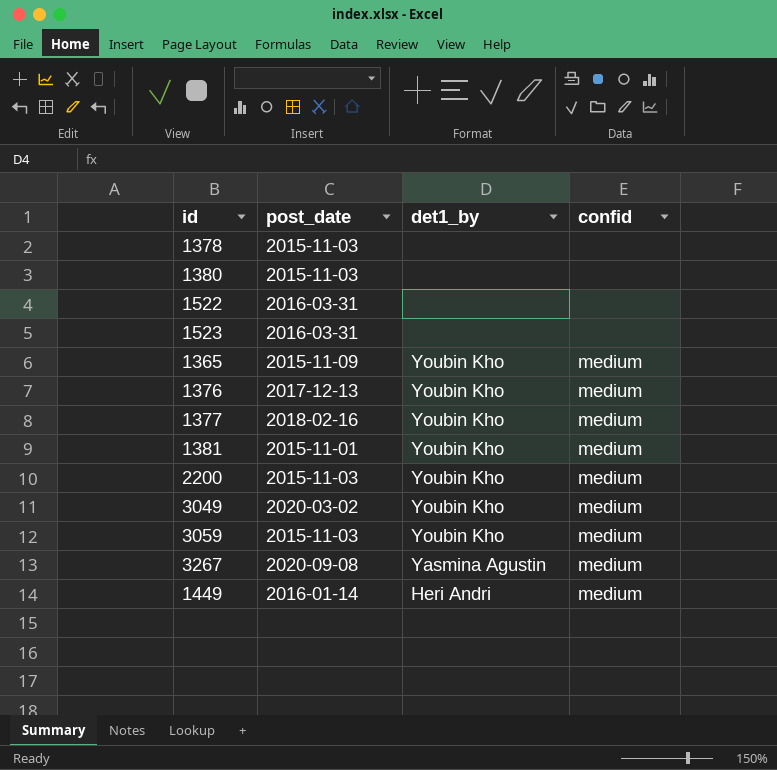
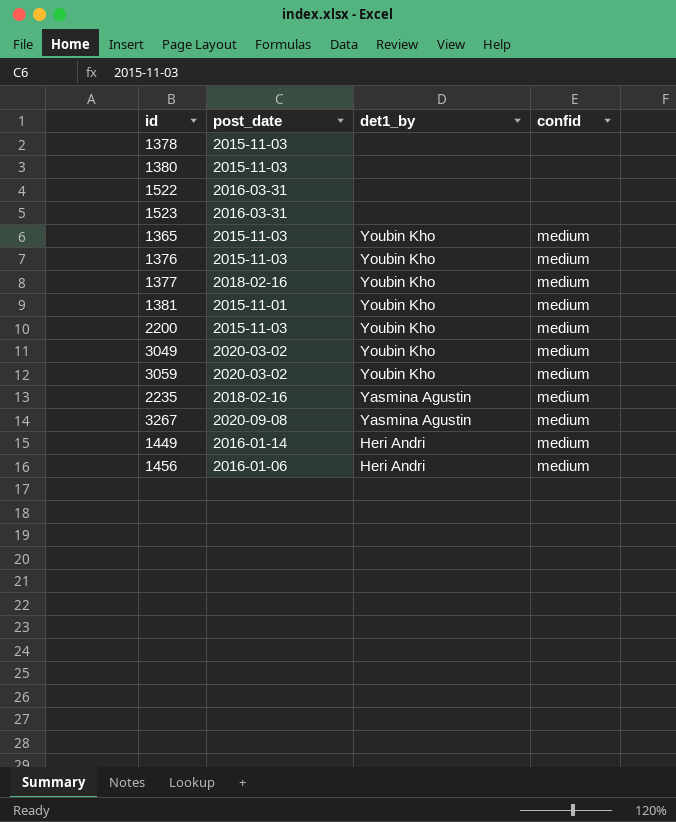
1365 | post_date: 2015-11-09 -> 2015-11-03
1376 | post_date: 2017-12-13 -> 2015-11-03
3059 | post_date: 2015-11-03 -> 2020-03-02
row 2235: none -> 2018-02-16 | Yasmina Agustin | medium
row 1456: none -> 2016-01-06 | Heri Andri | medium

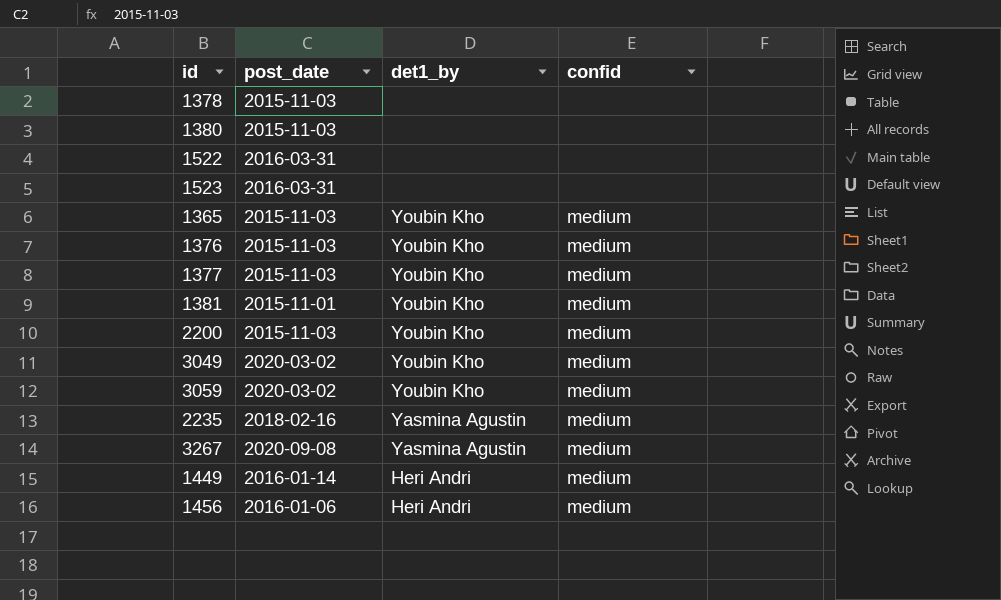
1377 | post_date: 2018-02-16 -> 2015-11-03

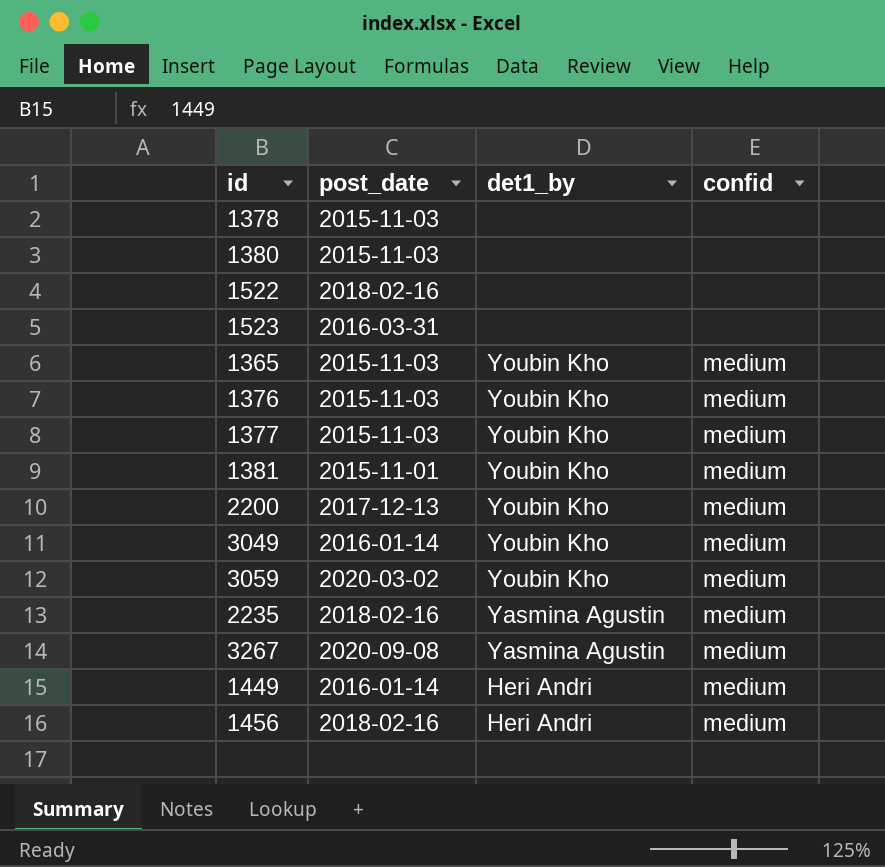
1522 | post_date: 2016-03-31 -> 2018-02-16
2200 | post_date: 2015-11-03 -> 2017-12-13
3049 | post_date: 2020-03-02 -> 2016-01-14
1456 | post_date: 2016-01-06 -> 2018-02-16

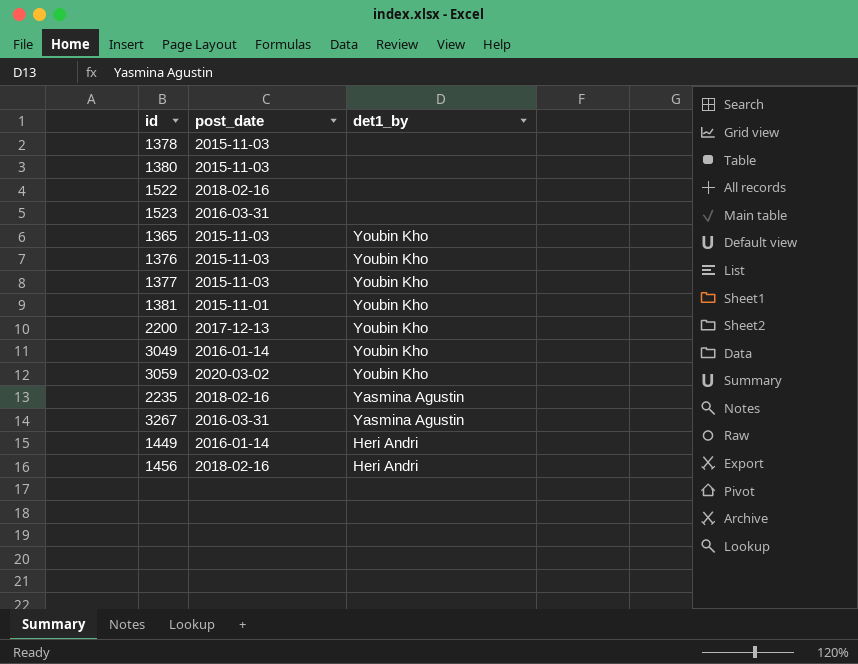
column confid | position: 4 -> none
3267 | post_date: 2020-09-08 -> 2016-03-31

